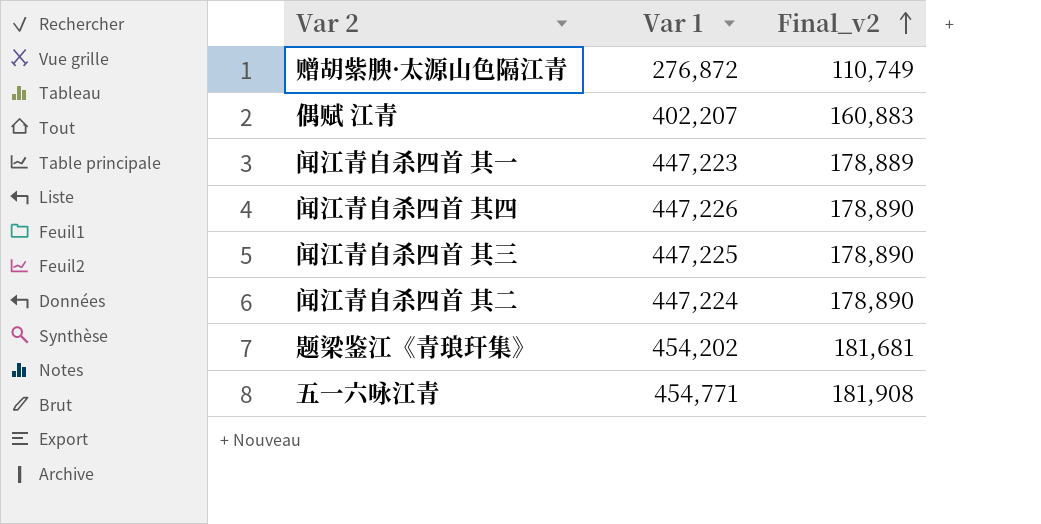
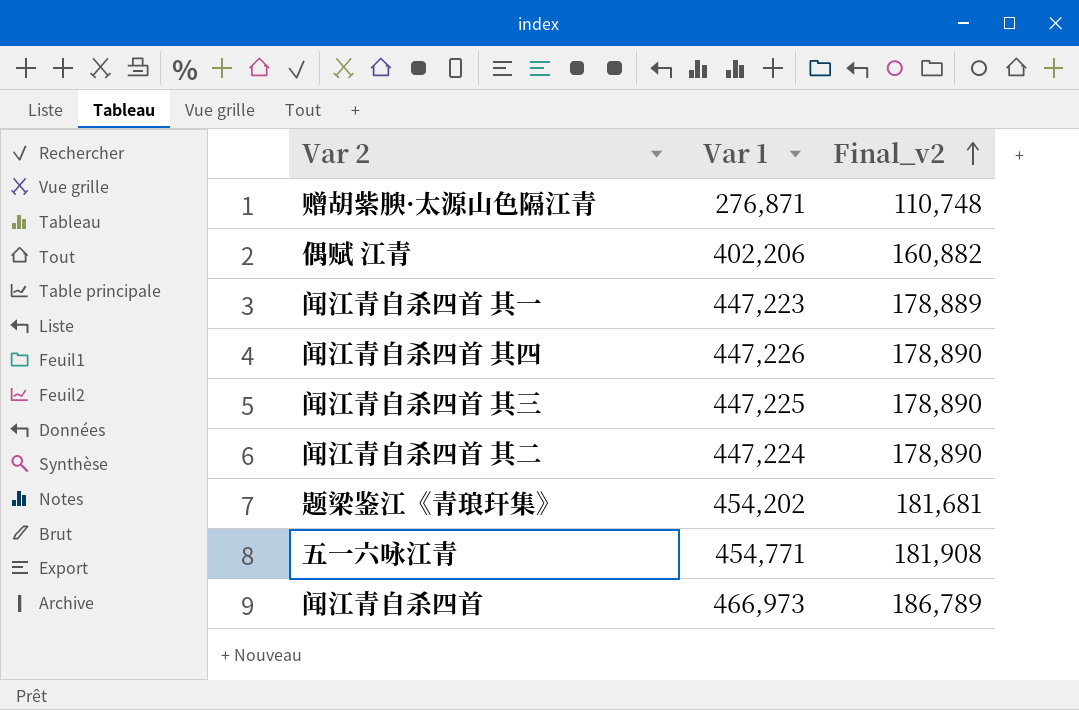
赠胡紫腴·太源山色隔江青 | Var 1: 276,872 -> 276,871
赠胡紫腴·太源山色隔江青 | Final_v2: 110,749 -> 110,748
偶赋 江青 | Var 1: 402,207 -> 402,206
偶赋 江青 | Final_v2: 160,883 -> 160,882
row 闻江青自杀四首: none -> 466,973 | 186,789

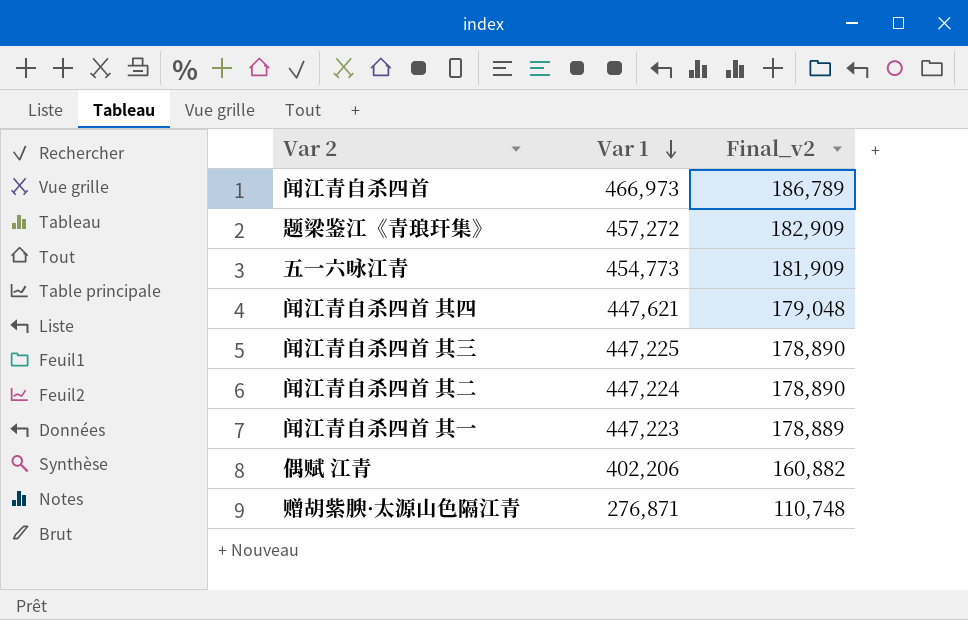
row order: Final_v2 ascending -> Var 1 descending
题梁鉴江《青琅玕集》 | Var 1: 454,202 -> 457,272
题梁鉴江《青琅玕集》 | Final_v2: 181,681 -> 182,909
五一六咏江青 | Var 1: 454,771 -> 454,773
五一六咏江青 | Final_v2: 181,908 -> 181,909
闻江青自杀四首 其四 | Var 1: 447,226 -> 447,621
闻江青自杀四首 其四 | Final_v2: 178,890 -> 179,048

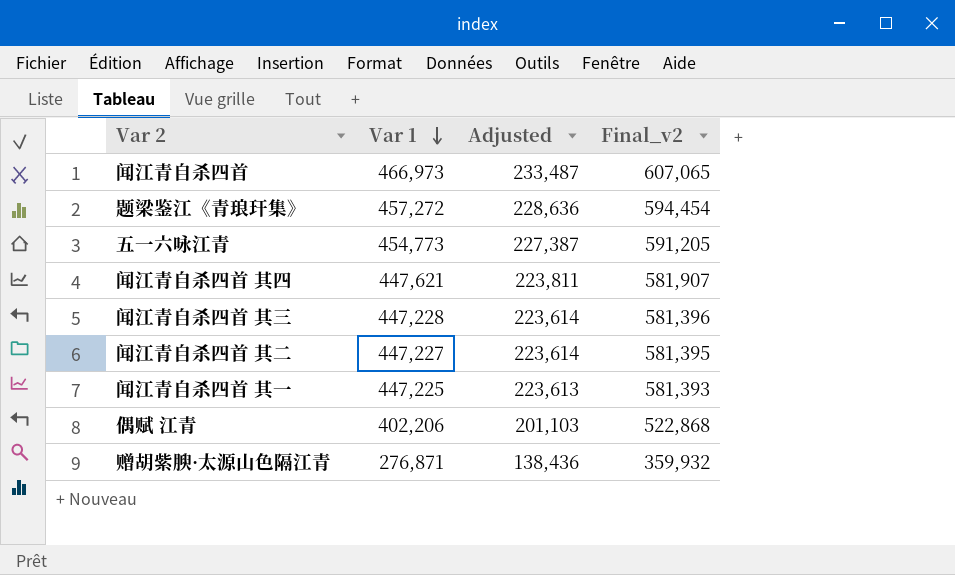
column Adjusted | formula: none -> [Var 1] * 0.5
column Final_v2 | formula: [Var 1] * 0.4 -> [Var 1] * 1.3
闻江青自杀四首 其三 | Var 1: 447,225 -> 447,228
闻江青自杀四首 其二 | Var 1: 447,224 -> 447,227
闻江青自杀四首 其一 | Var 1: 447,223 -> 447,225

